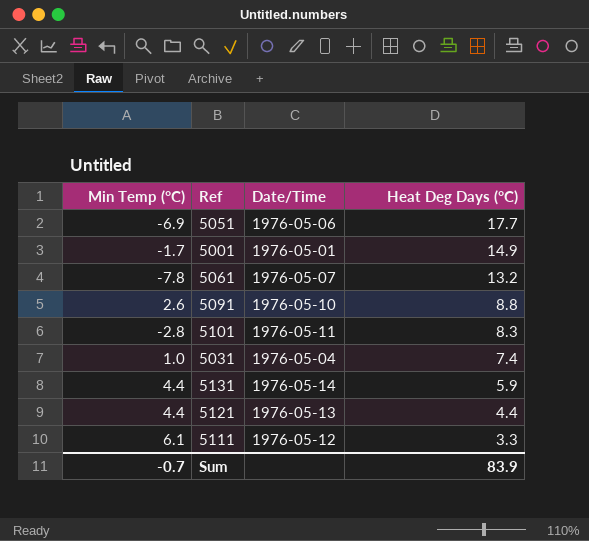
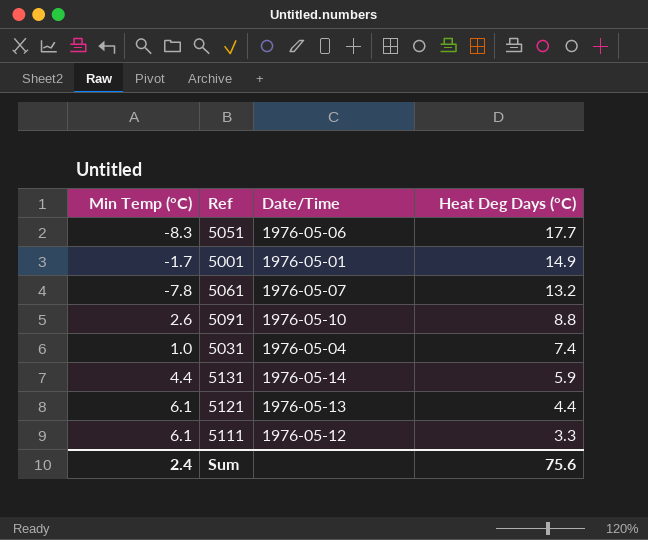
row 5101: -2.8 | 1976-05-11 | 8.3 -> none
5051 | Min Temp (°C): -6.9 -> -8.3
5121 | Min Temp (°C): 4.4 -> 6.1
Sum | Min Temp (°C): -0.7 -> 2.4
Sum | Heat Deg Days (°C): 83.9 -> 75.6

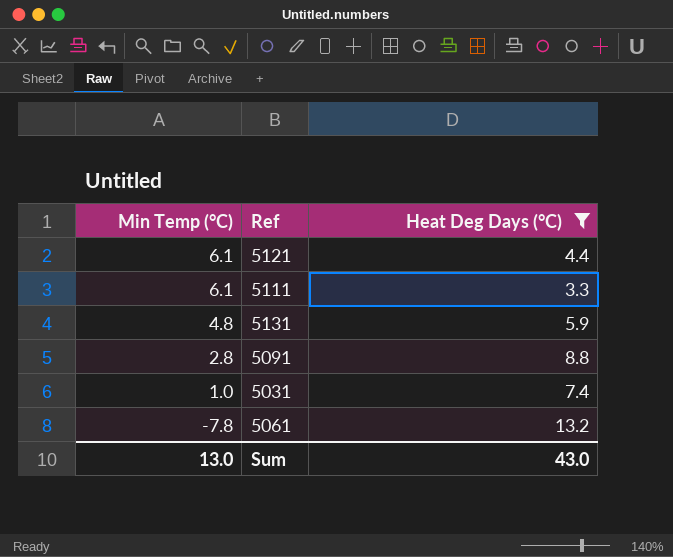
filter: none -> Heat Deg Days (°C) <= 13.2
row order: Heat Deg Days (°C) descending -> Min Temp (°C) descending
column Date/Time | position: 3 -> none
5131 | Min Temp (°C): 4.4 -> 4.8
5091 | Min Temp (°C): 2.6 -> 2.8
Sum | Min Temp (°C): 2.4 -> 13.0
Sum | Heat Deg Days (°C): 75.6 -> 43.0

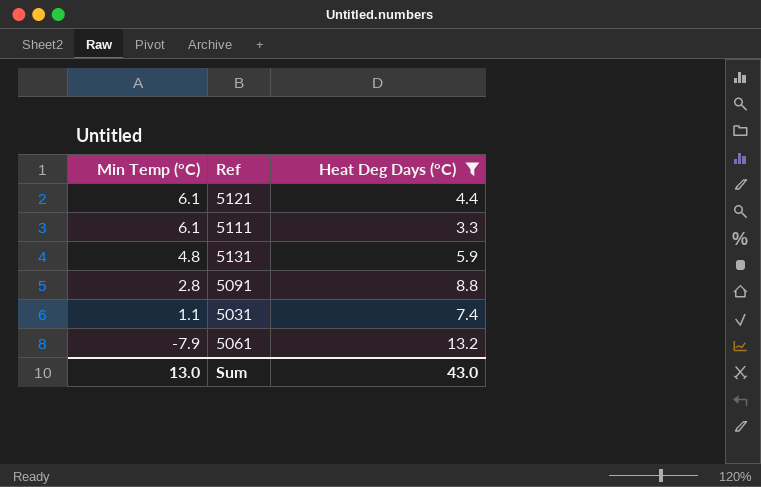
5031 | Min Temp (°C): 1.0 -> 1.1
5061 | Min Temp (°C): -7.8 -> -7.9

